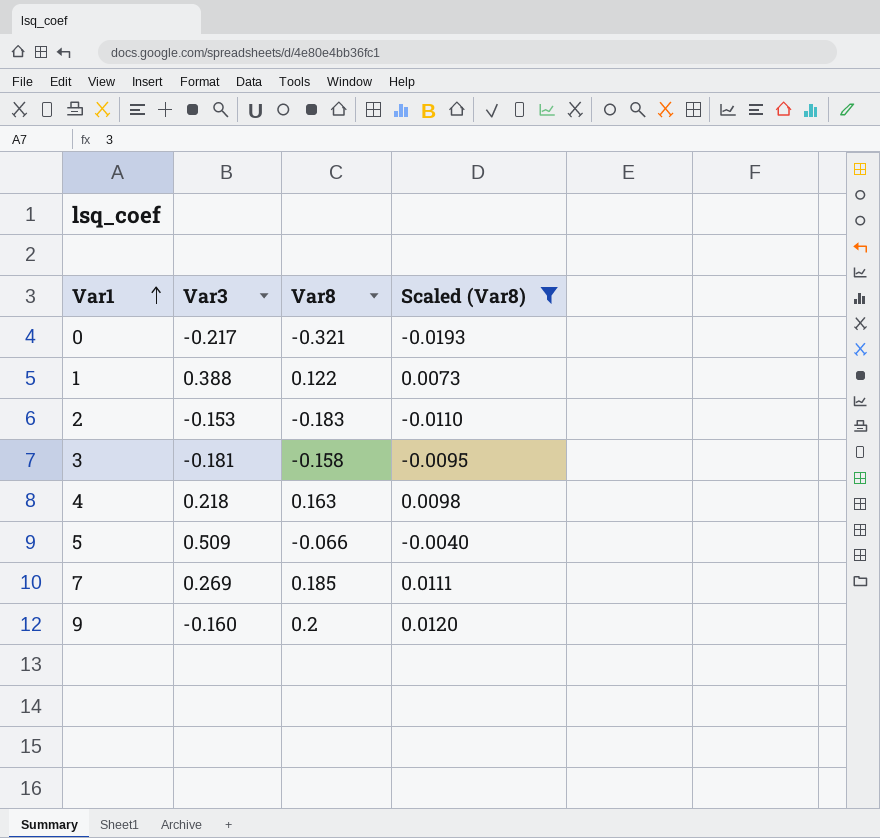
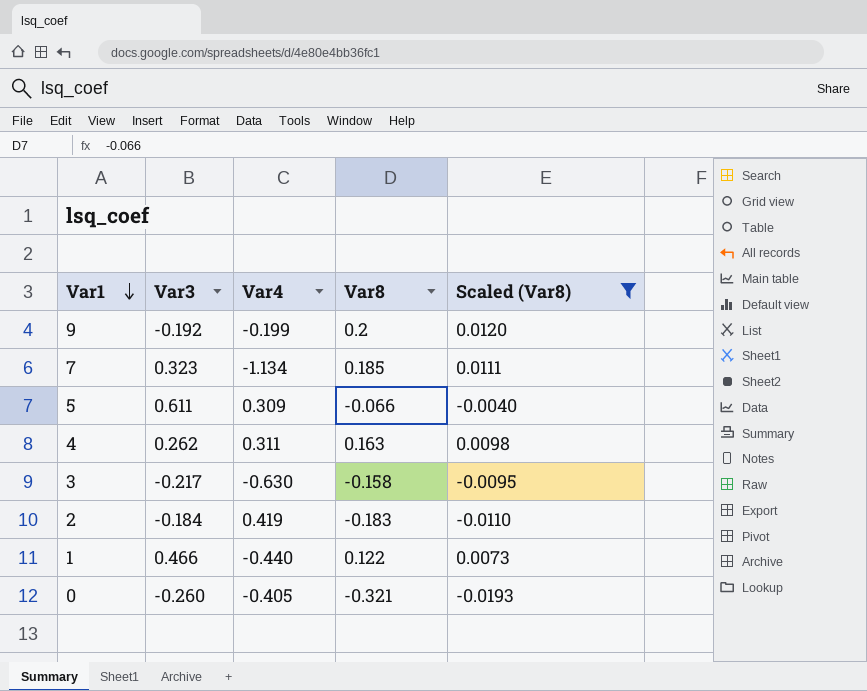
row order: Var1 ascending -> Var1 descending
column Var4 | position: none -> 3
9 | Var3: -0.160 -> -0.192
7 | Var3: 0.269 -> 0.323
5 | Var3: 0.509 -> 0.611
4 | Var3: 0.218 -> 0.262
3 | Var3: -0.181 -> -0.217
2 | Var3: -0.153 -> -0.184
1 | Var3: 0.388 -> 0.466
0 | Var3: -0.217 -> -0.260

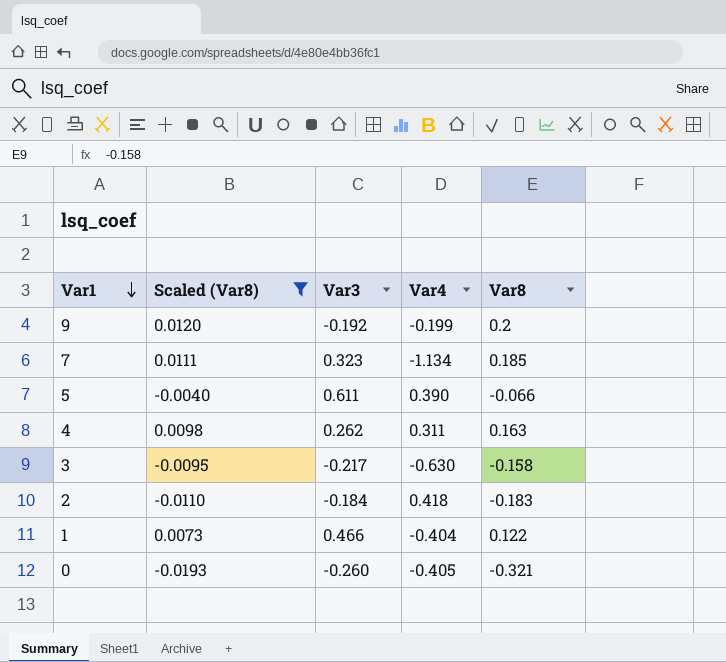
column Scaled (Var8) | position: 5 -> 2
5 | Var4: 0.309 -> 0.390
2 | Var4: 0.419 -> 0.418
1 | Var4: -0.440 -> -0.404

